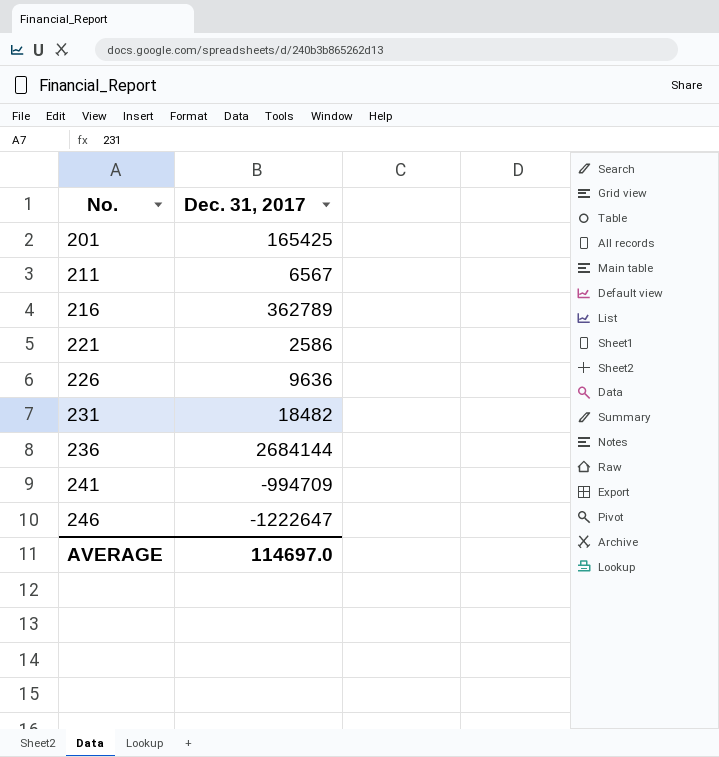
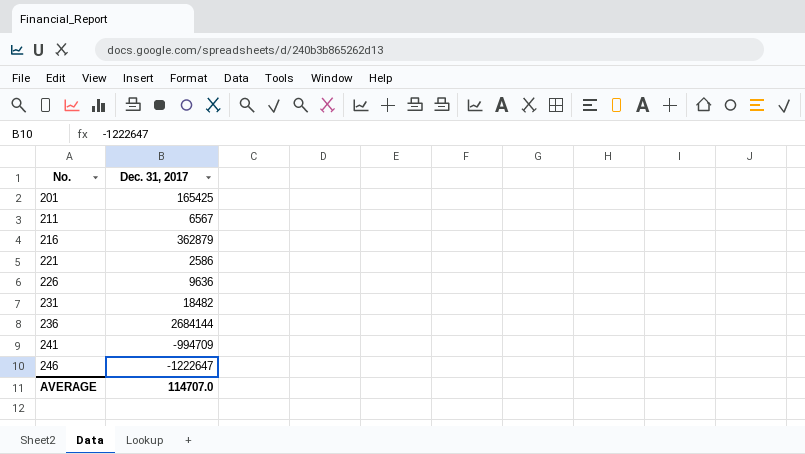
216 | Dec. 31, 2017: 362789 -> 362879
AVERAGE | Dec. 31, 2017: 114697.0 -> 114707.0

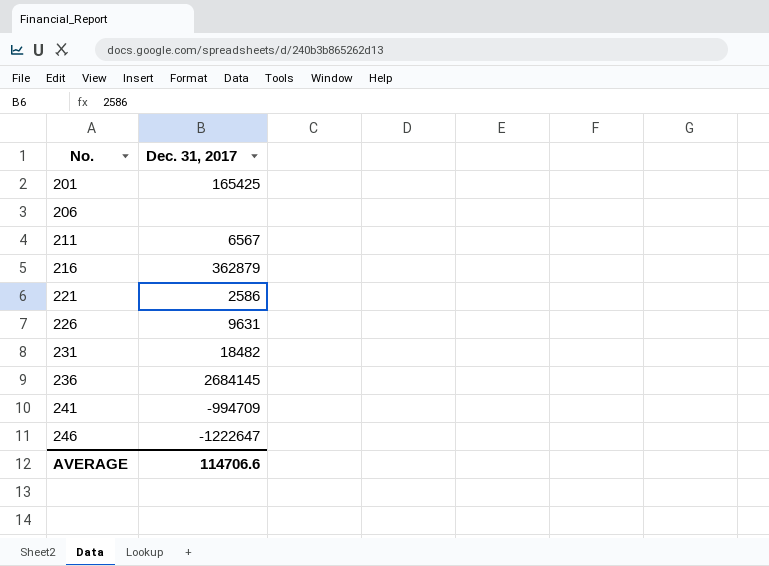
row 206: none -> none
226 | Dec. 31, 2017: 9636 -> 9631
236 | Dec. 31, 2017: 2684144 -> 2684145
AVERAGE | Dec. 31, 2017: 114707.0 -> 114706.6

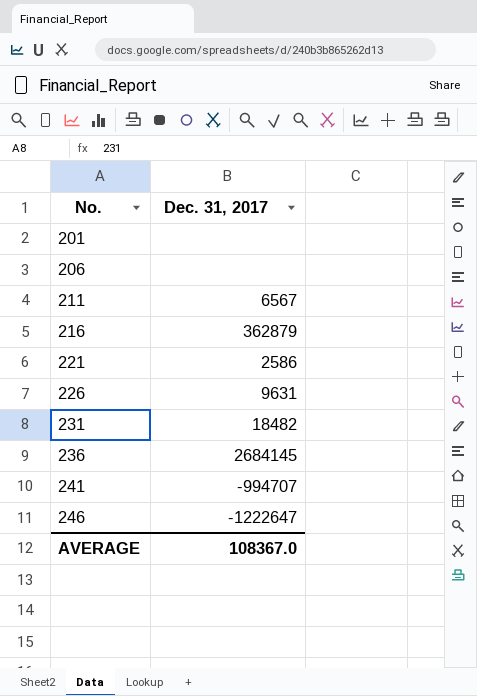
201 | Dec. 31, 2017: 165425 -> none
241 | Dec. 31, 2017: -994709 -> -994707
AVERAGE | Dec. 31, 2017: 114706.6 -> 108367.0

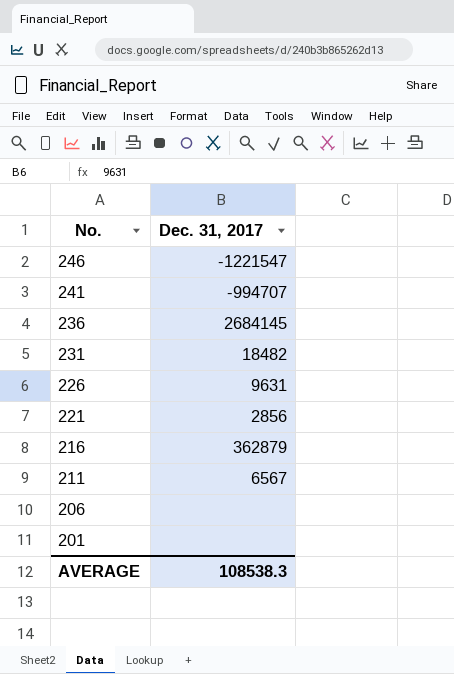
row order: No. ascending -> No. descending
246 | Dec. 31, 2017: -1222647 -> -1221547
221 | Dec. 31, 2017: 2586 -> 2856
AVERAGE | Dec. 31, 2017: 108367.0 -> 108538.3

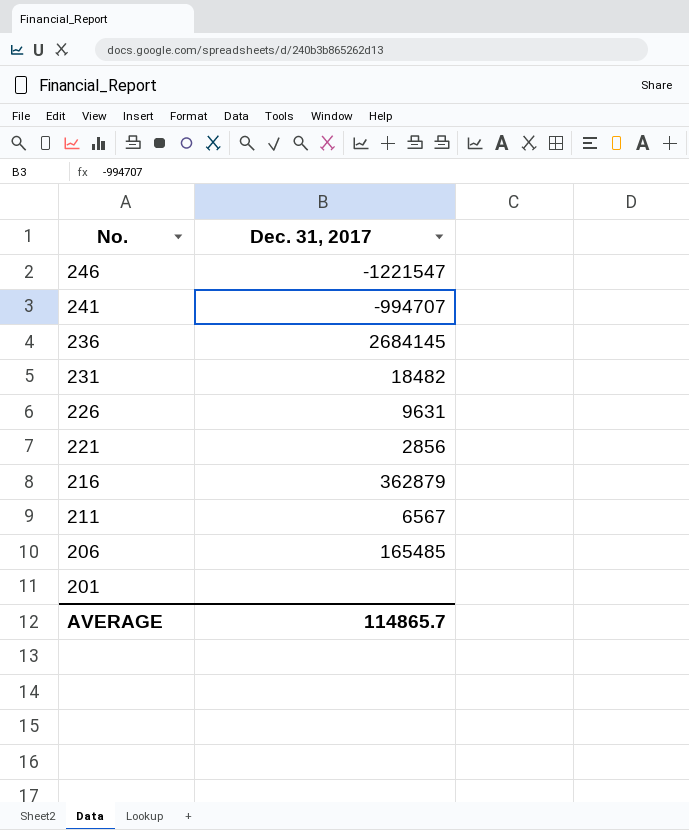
206 | Dec. 31, 2017: none -> 165485
AVERAGE | Dec. 31, 2017: 108538.3 -> 114865.7

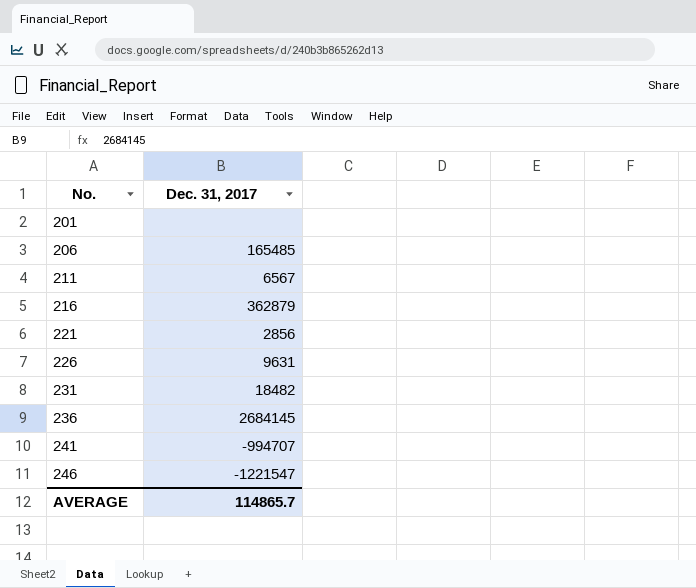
row order: No. descending -> No. ascending

